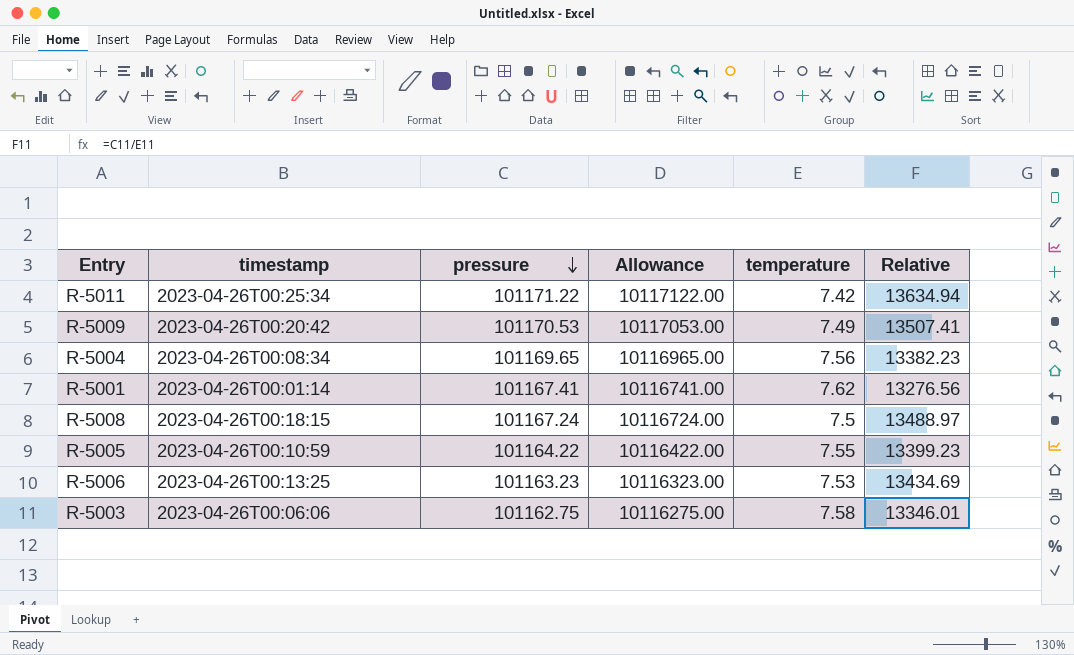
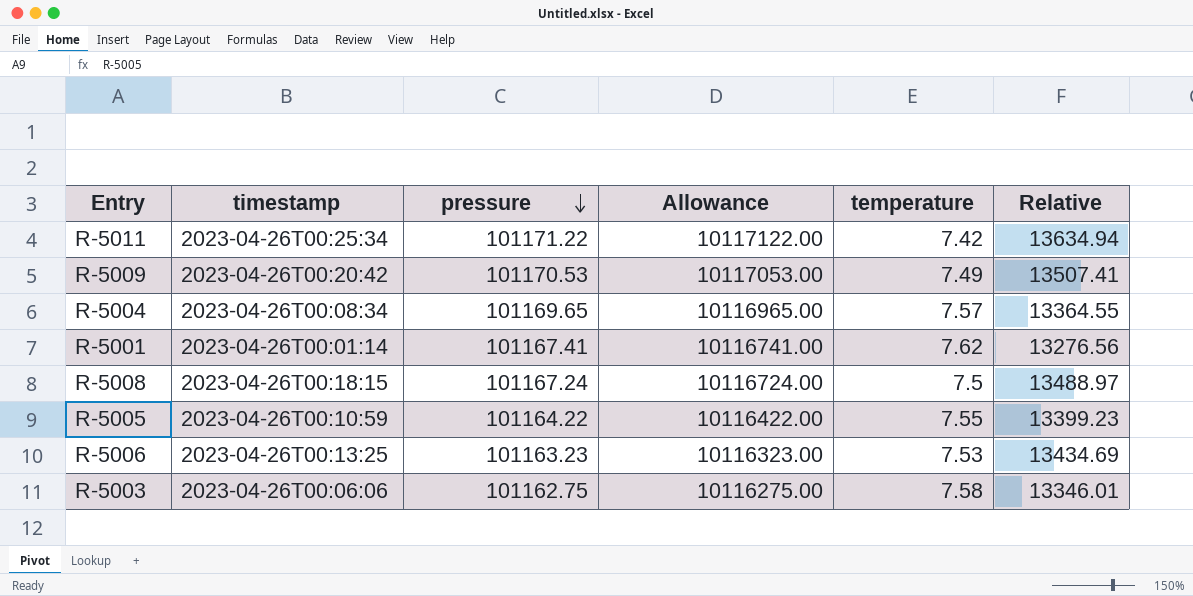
R-5004 | temperature: 7.56 -> 7.57
R-5004 | Relative: 13382.23 -> 13364.55

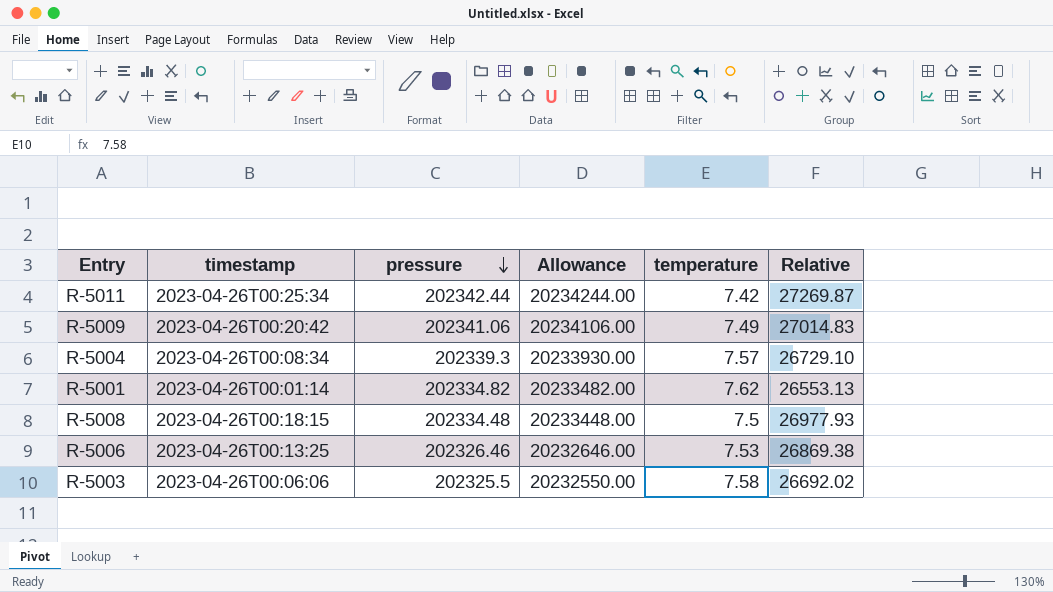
row R-5005: 2023-04-26T00:10:59 | 101164.22 | 10116422.00 | 7.55 | 13399.23 -> none
R-5011 | pressure: 101171.22 -> 202342.44
R-5011 | Allowance: 10117122.00 -> 20234244.00
R-5011 | Relative: 13634.94 -> 27269.87
R-5009 | pressure: 101170.53 -> 202341.06
R-5009 | Allowance: 10117053.00 -> 20234106.00
R-5009 | Relative: 13507.41 -> 27014.83
R-5004 | pressure: 101169.65 -> 202339.3
R-5004 | Allowance: 10116965.00 -> 20233930.00
R-5004 | Relative: 13364.55 -> 26729.10
R-5001 | pressure: 101167.41 -> 202334.82
R-5001 | Allowance: 10116741.00 -> 20233482.00
R-5001 | Relative: 13276.56 -> 26553.13
R-5008 | pressure: 101167.24 -> 202334.48
R-5008 | Allowance: 10116724.00 -> 20233448.00
R-5008 | Relative: 13488.97 -> 26977.93
R-5006 | pressure: 101163.23 -> 202326.46
R-5006 | Allowance: 10116323.00 -> 20232646.00
R-5006 | Relative: 13434.69 -> 26869.38
R-5003 | pressure: 101162.75 -> 202325.5
R-5003 | Allowance: 10116275.00 -> 20232550.00
R-5003 | Relative: 13346.01 -> 26692.02

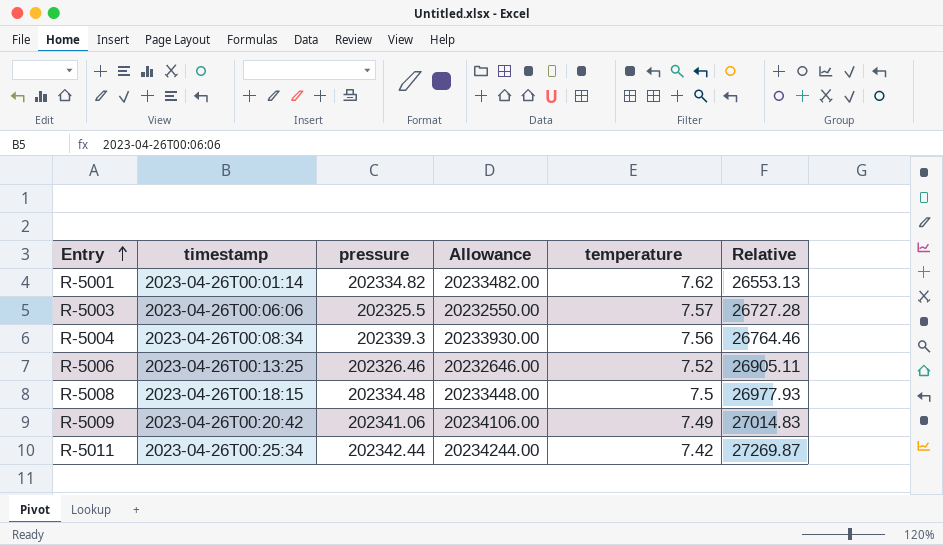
row order: pressure descending -> Entry ascending
R-5003 | temperature: 7.58 -> 7.57
R-5003 | Relative: 26692.02 -> 26727.28
R-5004 | temperature: 7.57 -> 7.56
R-5004 | Relative: 26729.10 -> 26764.46
R-5006 | temperature: 7.53 -> 7.52
R-5006 | Relative: 26869.38 -> 26905.11

